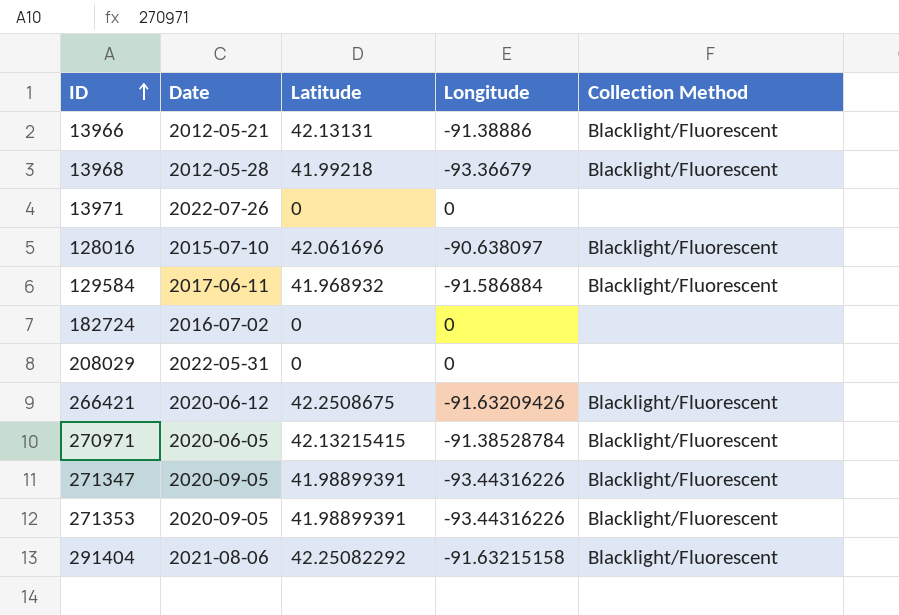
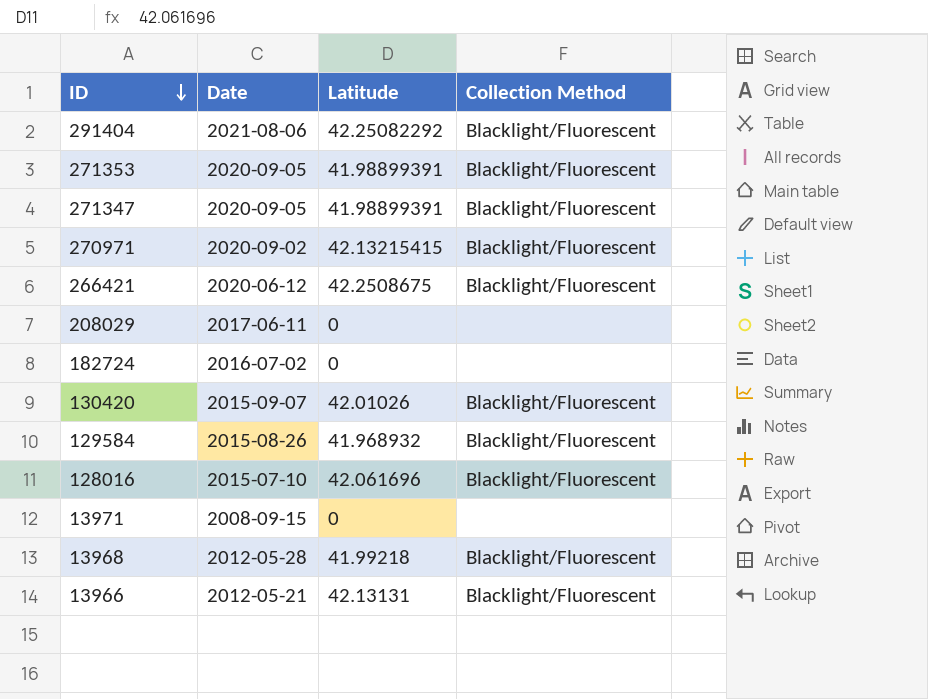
row order: ID ascending -> ID descending
column Longitude | position: 4 -> none
270971 | Date: 2020-06-05 -> 2020-09-02
208029 | Date: 2022-05-31 -> 2017-06-11
row 130420: none -> 2015-09-07 | 42.01026 | Blacklight/Fluorescent
129584 | Date: 2017-06-11 -> 2015-08-26
13971 | Date: 2022-07-26 -> 2008-09-15

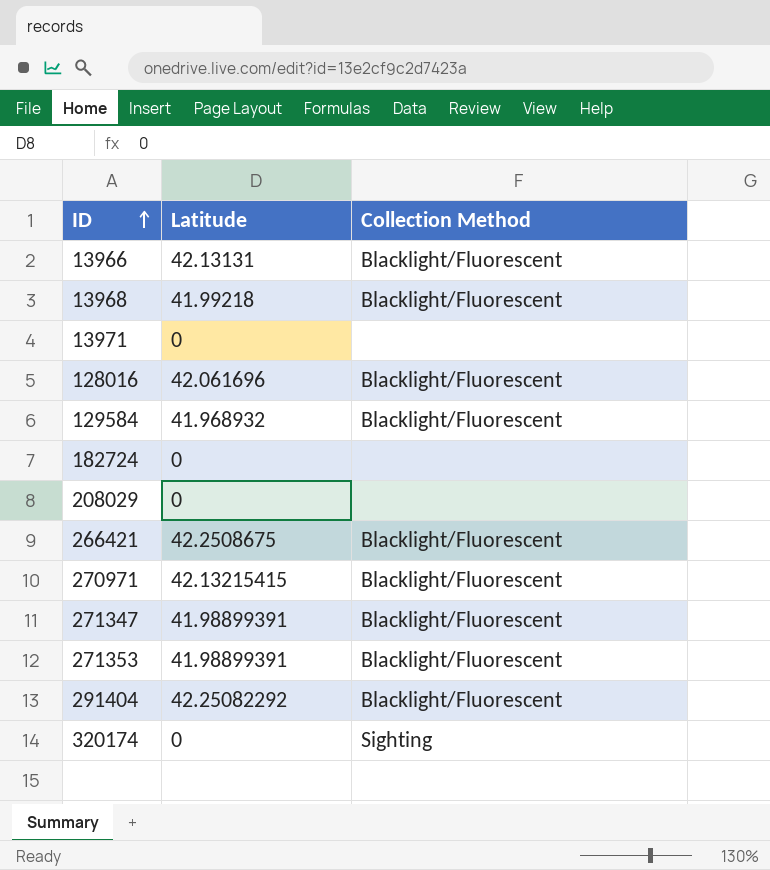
row order: ID descending -> ID ascending
column Date | position: 2 -> none
row 130420: 2015-09-07 | 42.01026 | Blacklight/Fluorescent -> none
row 320174: none -> 0 | Sighting

